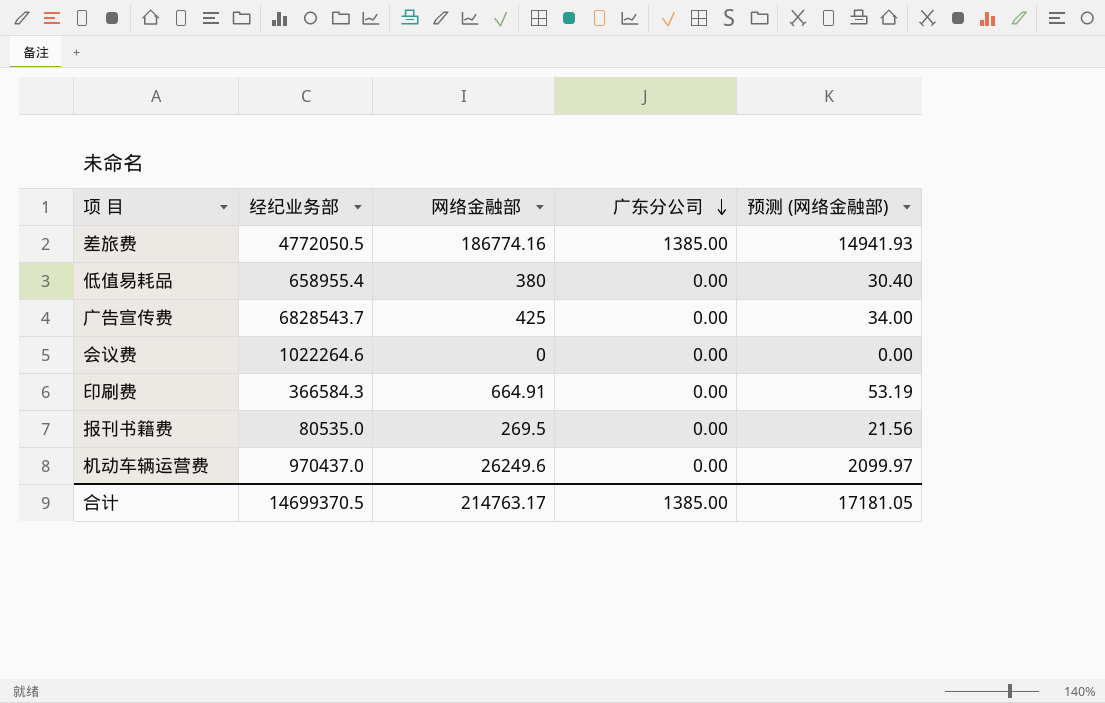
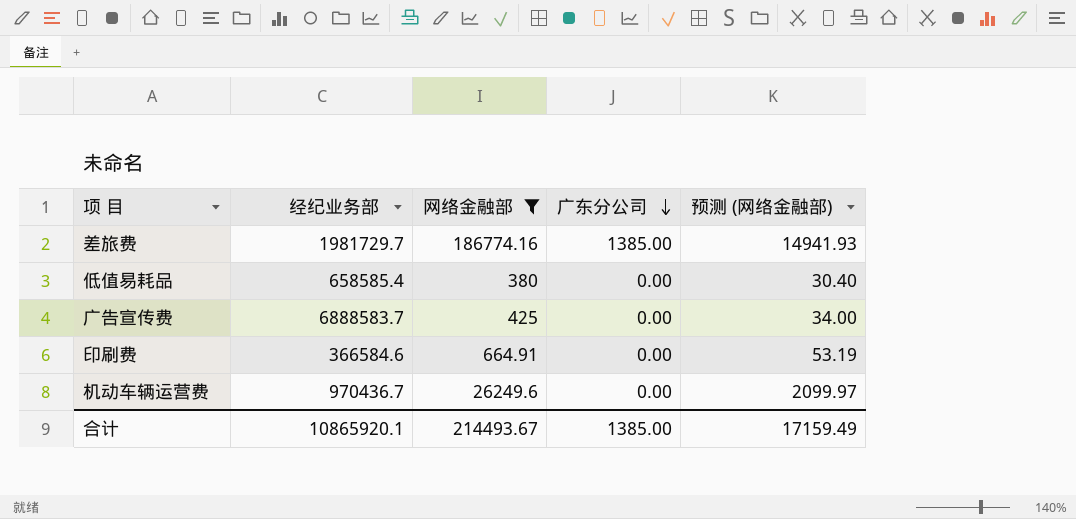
filter: none -> 网络金融部 >= 380
差旅费 | 经纪业务部: 4772050.5 -> 1981729.7
低值易耗品 | 经纪业务部: 658955.4 -> 658585.4
广告宣传费 | 经纪业务部: 6828543.7 -> 6888583.7
印刷费 | 经纪业务部: 366584.3 -> 366584.6
机动车辆运营费 | 经纪业务部: 970437.0 -> 970436.7
合计 | 经纪业务部: 14699370.5 -> 10865920.1
合计 | 网络金融部: 214763.17 -> 214493.67
合计 | 预测 (网络金融部): 17181.05 -> 17159.49

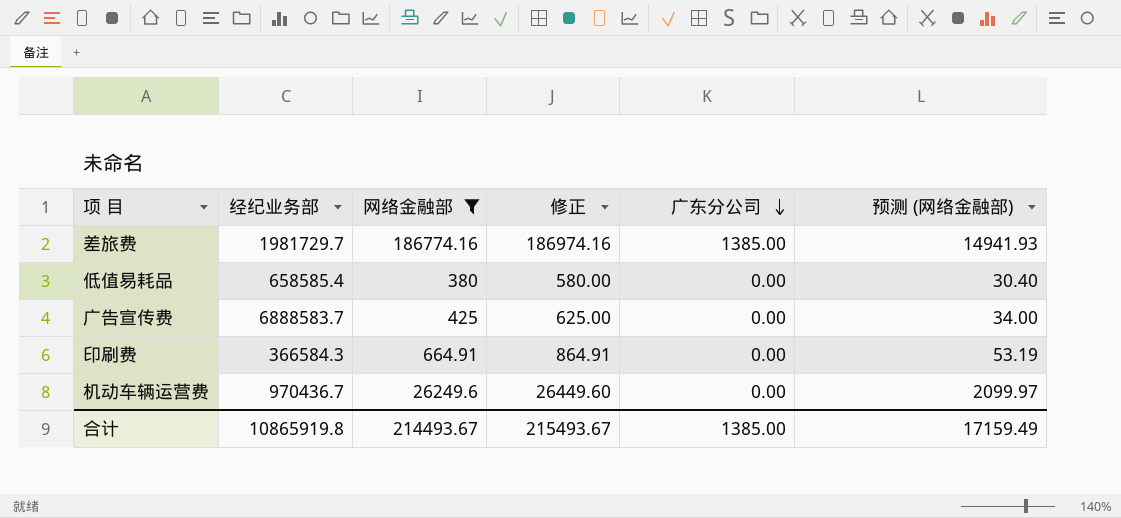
column 修正 | formula: none -> [网络金融部] + 200
印刷费 | 经纪业务部: 366584.6 -> 366584.3
合计 | 经纪业务部: 10865920.1 -> 10865919.8

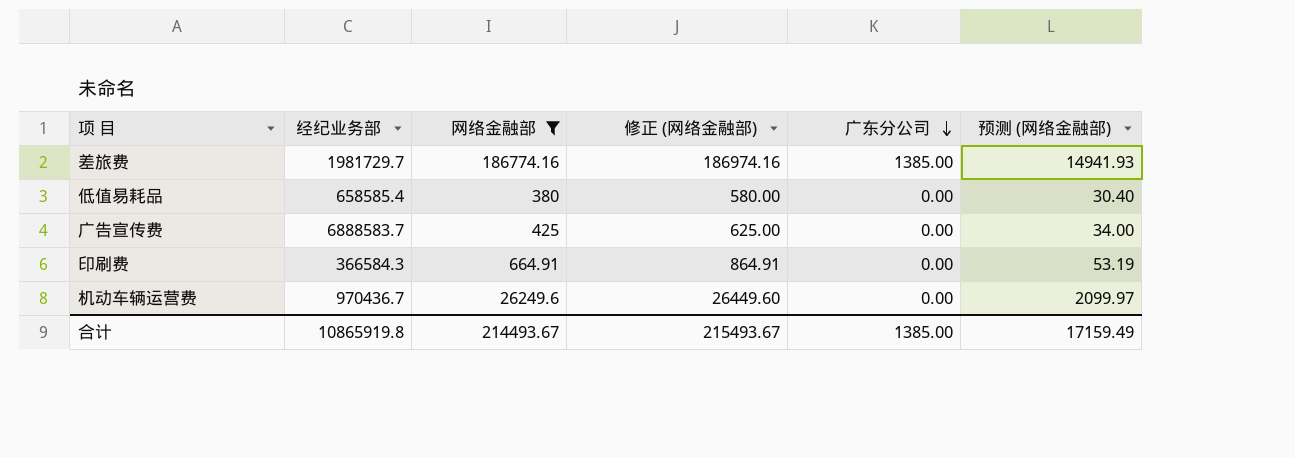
column name: 修正 -> 修正 (网络金融部)

